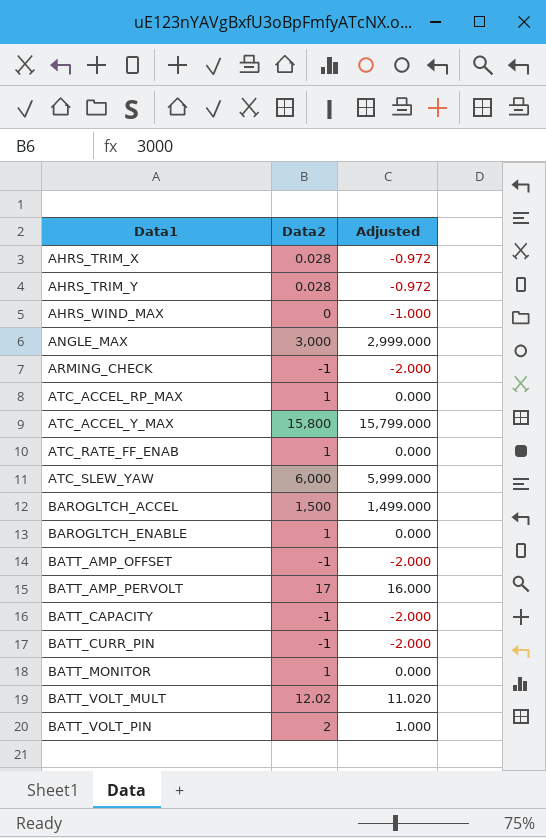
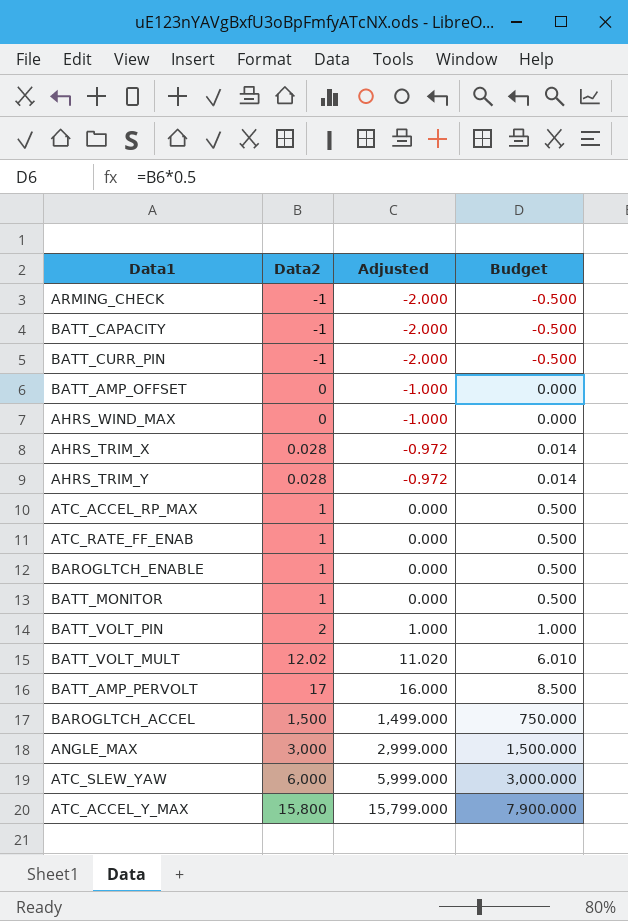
row order: Data1 ascending -> Data2 ascending
column Budget | formula: none -> [Data2] * 0.5
BATT_AMP_OFFSET | Data2: -1 -> 0
BATT_AMP_OFFSET | Adjusted: -2.000 -> -1.000

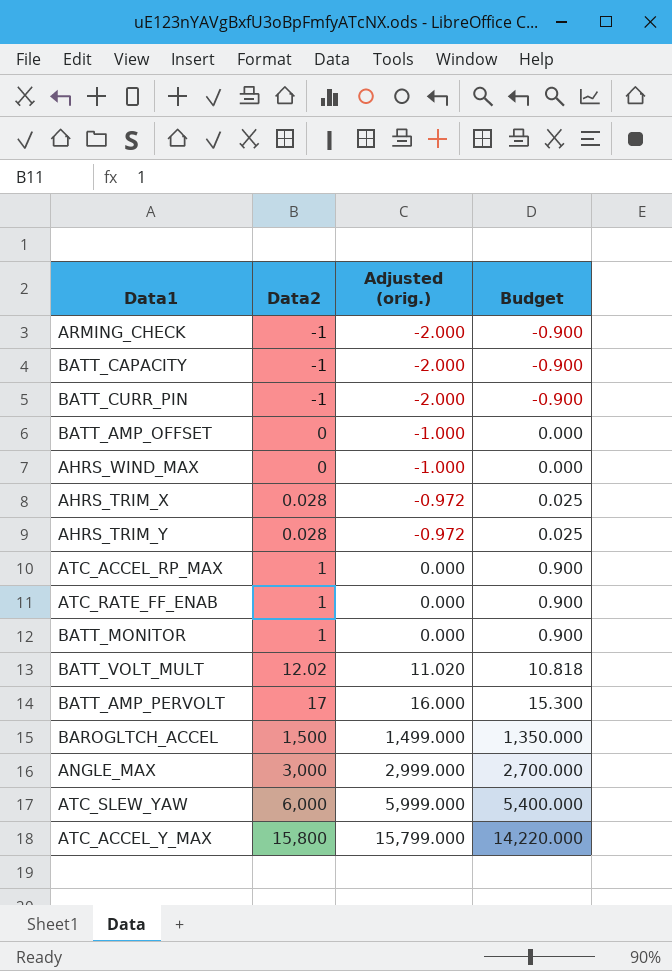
column name: Adjusted -> Adjusted (orig.)
column Budget | formula: [Data2] * 0.5 -> [Data2] * 0.9
row BAROGLTCH_ENABLE: 1 | 0.000 | 0.500 -> none
row BATT_VOLT_PIN: 2 | 1.000 | 1.000 -> none

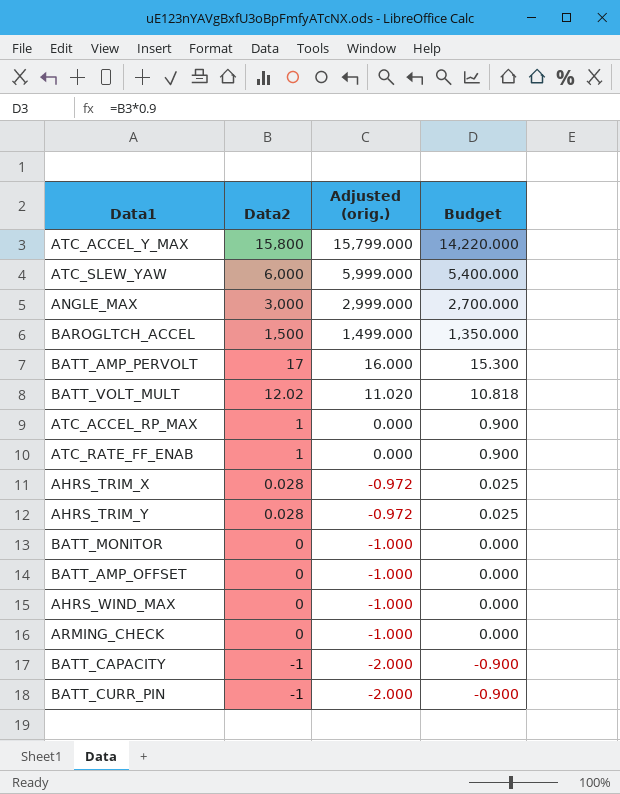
row order: Data2 ascending -> Data2 descending
BATT_MONITOR | Data2: 1 -> 0
BATT_MONITOR | Adjusted (orig.): 0.000 -> -1.000
BATT_MONITOR | Budget: 0.900 -> 0.000
ARMING_CHECK | Data2: -1 -> 0
ARMING_CHECK | Adjusted (orig.): -2.000 -> -1.000
ARMING_CHECK | Budget: -0.900 -> 0.000

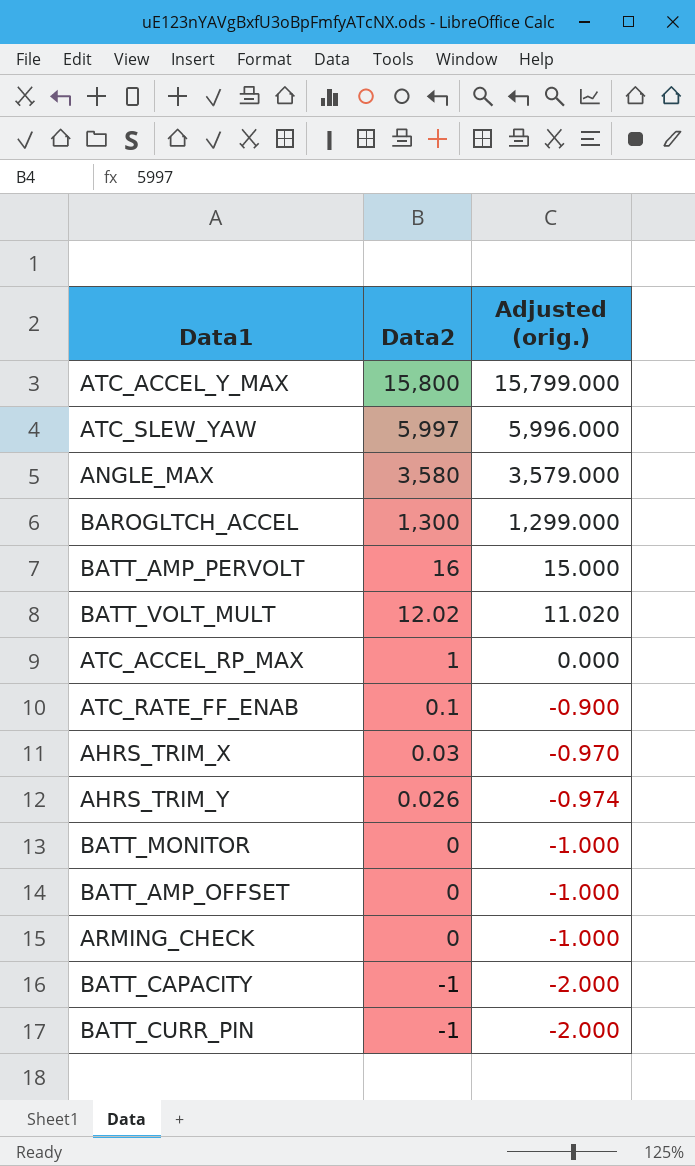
column Budget | formula: [Data2] * 0.9 -> none
row AHRS_WIND_MAX: 0 | -1.000 | 0.000 -> none
ATC_SLEW_YAW | Data2: 6,000 -> 5,997
ATC_SLEW_YAW | Adjusted (orig.): 5,999.000 -> 5,996.000
ANGLE_MAX | Data2: 3,000 -> 3,580
ANGLE_MAX | Adjusted (orig.): 2,999.000 -> 3,579.000
BAROGLTCH_ACCEL | Data2: 1,500 -> 1,300
BAROGLTCH_ACCEL | Adjusted (orig.): 1,499.000 -> 1,299.000
BATT_AMP_PERVOLT | Data2: 17 -> 16
BATT_AMP_PERVOLT | Adjusted (orig.): 16.000 -> 15.000
ATC_RATE_FF_ENAB | Data2: 1 -> 0.1
ATC_RATE_FF_ENAB | Adjusted (orig.): 0.000 -> -0.900
AHRS_TRIM_X | Data2: 0.028 -> 0.03
AHRS_TRIM_X | Adjusted (orig.): -0.972 -> -0.970
AHRS_TRIM_Y | Data2: 0.028 -> 0.026
AHRS_TRIM_Y | Adjusted (orig.): -0.972 -> -0.974

